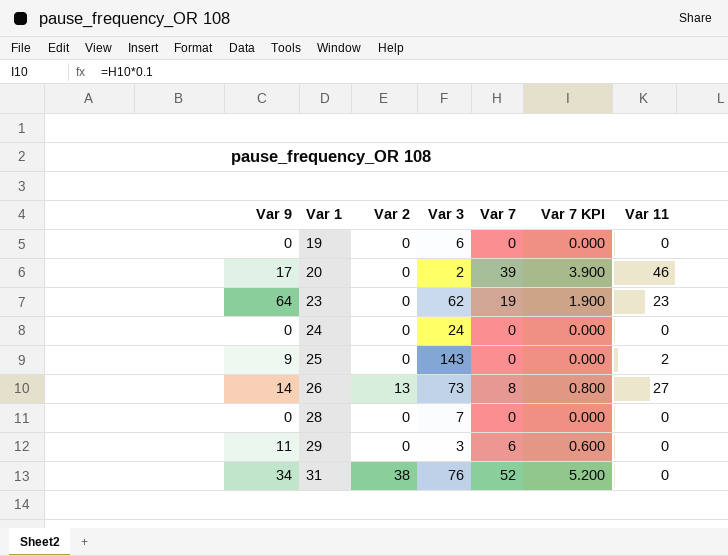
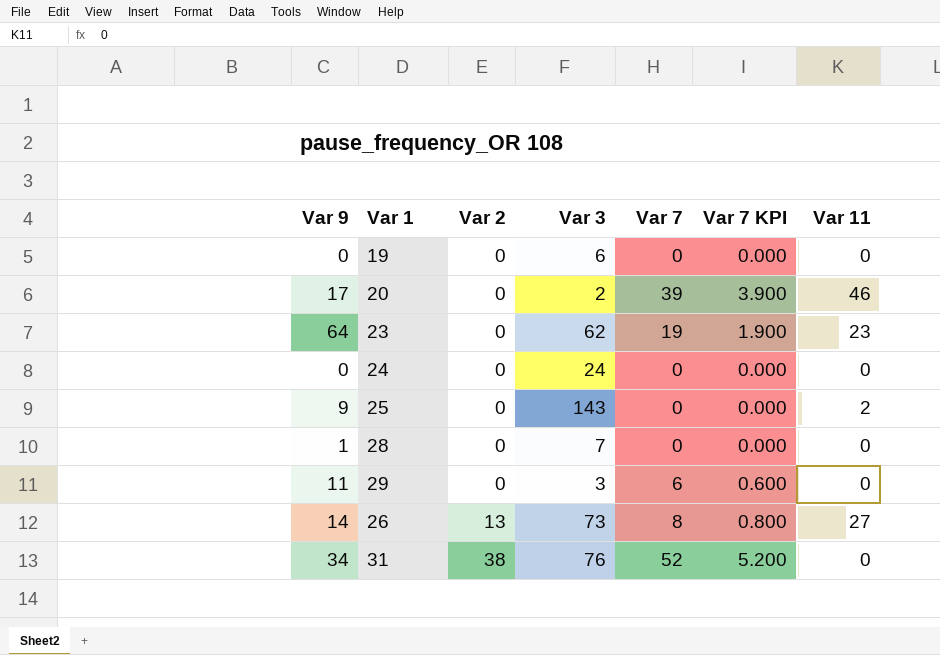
row order: Var 1 ascending -> Var 2 ascending
28 | Var 9: 0 -> 1

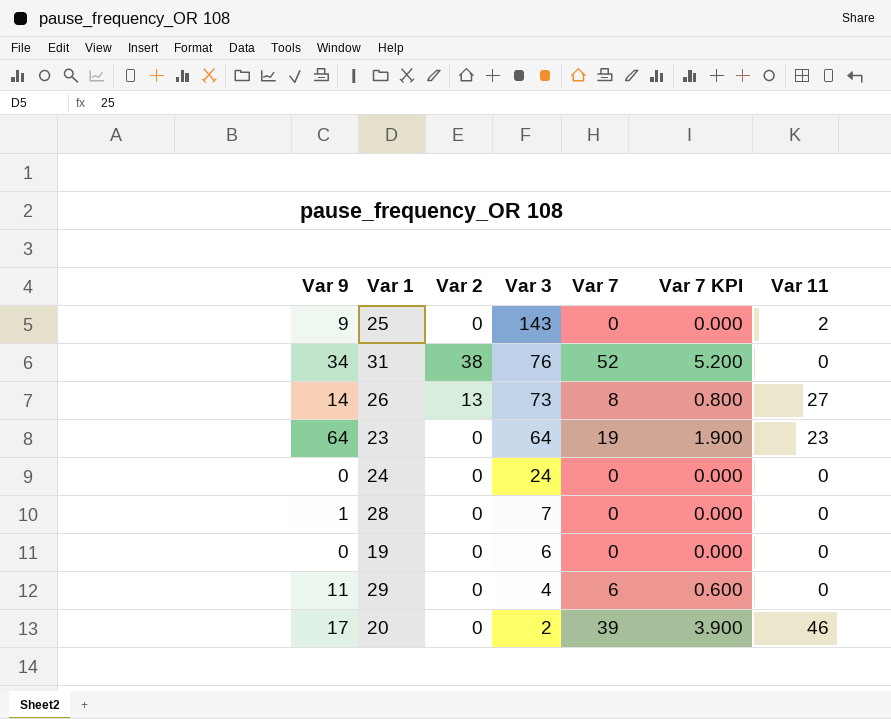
row order: Var 2 ascending -> Var 3 descending
23 | Var 3: 62 -> 64
29 | Var 3: 3 -> 4

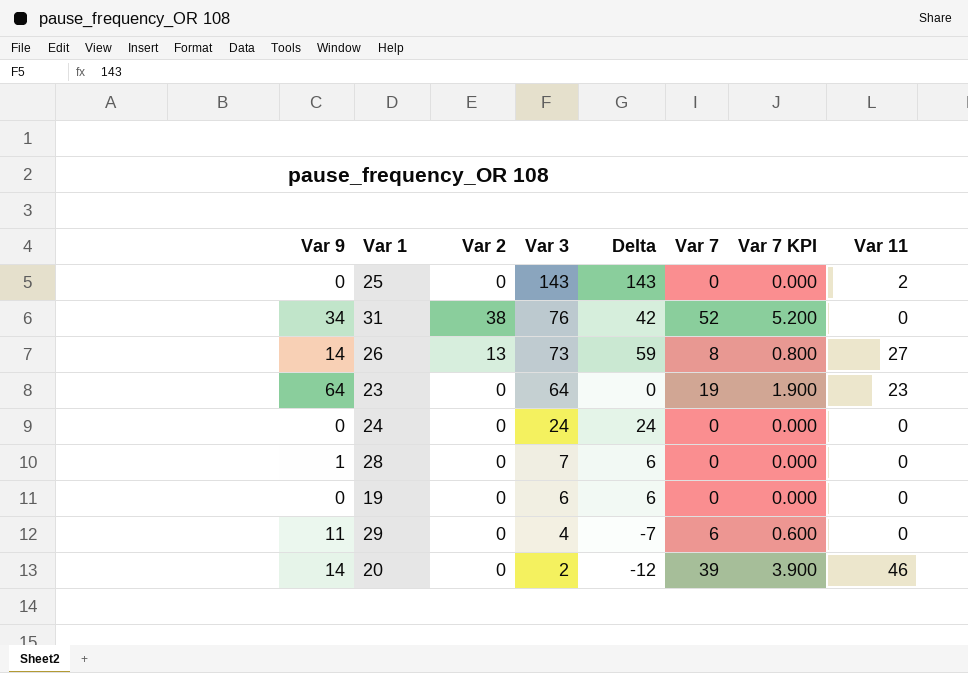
column Delta | formula: none -> [Var 3] - [Var 9]
25 | Var 9: 9 -> 0
20 | Var 9: 17 -> 14

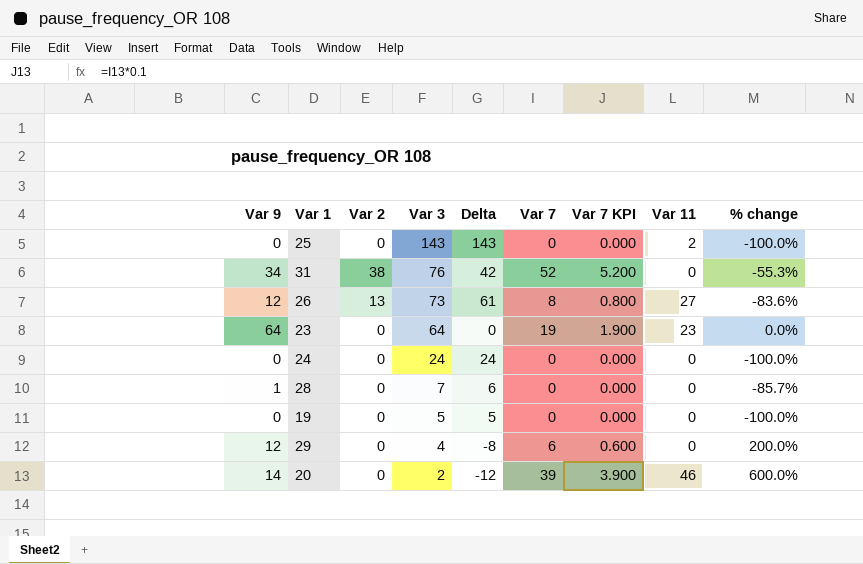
column % change | formula: none -> ([Var 9] - [Var 3]) / [Var 3]
26 | Var 9: 14 -> 12
26 | Delta: 59 -> 61
19 | Var 3: 6 -> 5
19 | Delta: 6 -> 5
29 | Var 9: 11 -> 12
29 | Delta: -7 -> -8

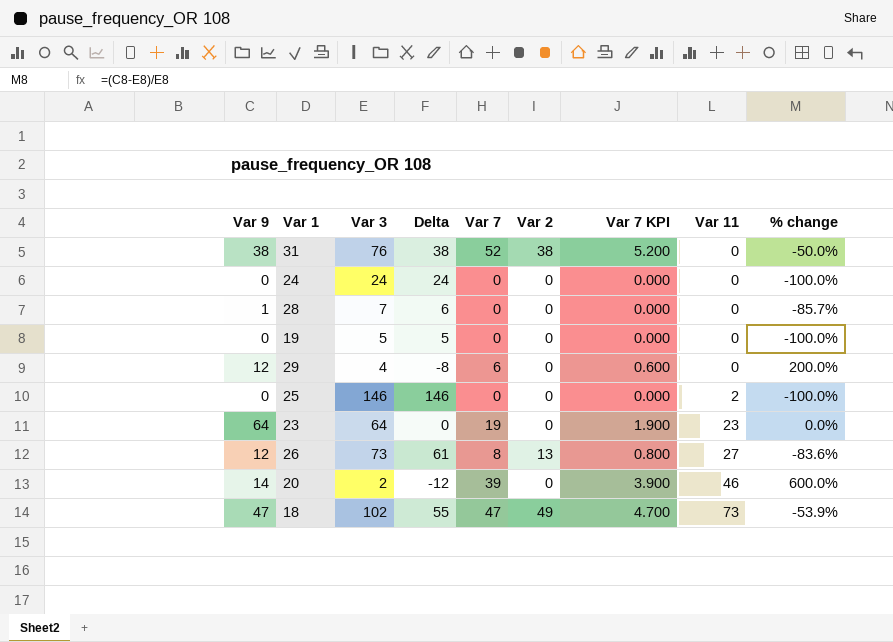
row order: Var 3 descending -> Var 11 ascending
column Var 2 | position: 3 -> 6
31 | Var 9: 34 -> 38
31 | Delta: 42 -> 38
31 | % change: -55.3% -> -50.0%
25 | Var 3: 143 -> 146
25 | Delta: 143 -> 146
row 18: none -> 47 | 102 | 55 | 47 | 49 | 4.700 | 73 | -53.9%

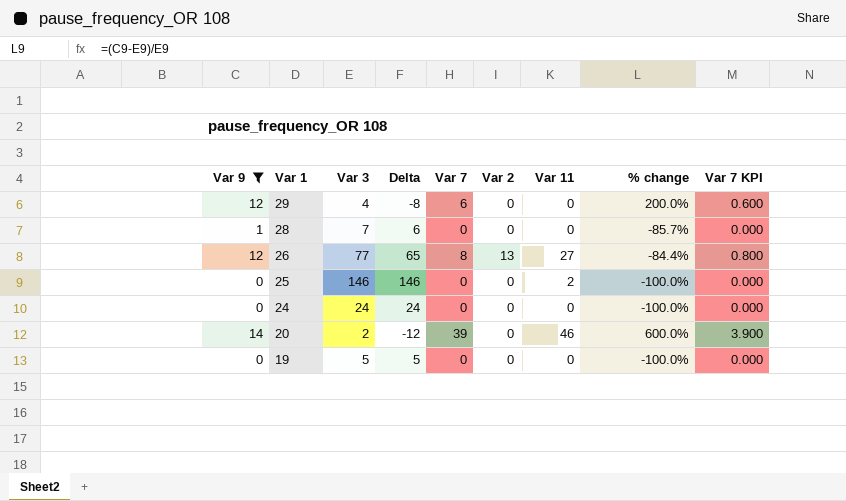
filter: none -> Var 9 <= 14
row order: Var 11 ascending -> Var 1 descending
column Var 7 KPI | position: 7 -> 9
26 | Var 3: 73 -> 77
26 | Delta: 61 -> 65
26 | % change: -83.6% -> -84.4%

